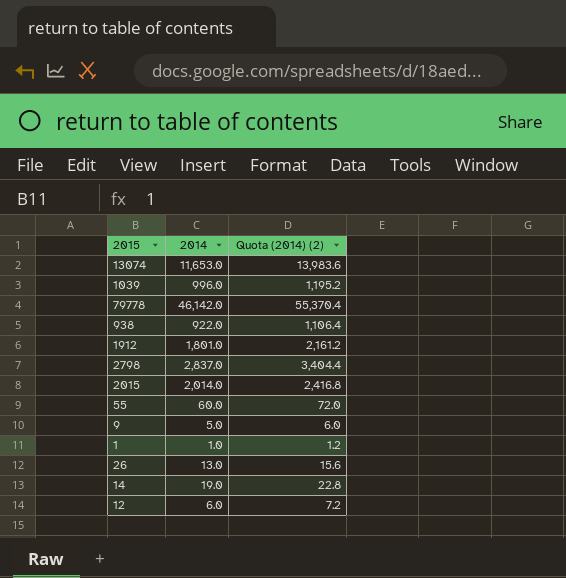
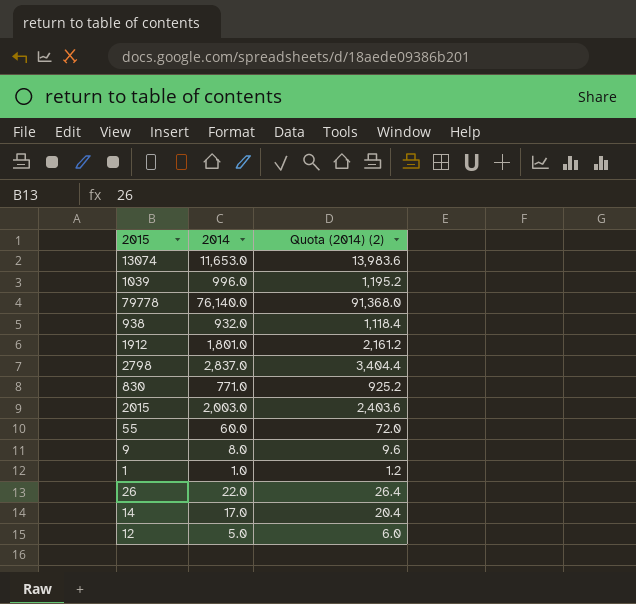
79778 | 2014: 46,142.0 -> 76,140.0
79778 | Quota (2014) (2): 55,370.4 -> 91,368.0
938 | 2014: 922.0 -> 932.0
938 | Quota (2014) (2): 1,106.4 -> 1,118.4
row 830: none -> 771.0 | 925.2
2015 | 2014: 2,014.0 -> 2,003.0
2015 | Quota (2014) (2): 2,416.8 -> 2,403.6
9 | 2014: 5.0 -> 8.0
9 | Quota (2014) (2): 6.0 -> 9.6
26 | 2014: 13.0 -> 22.0
26 | Quota (2014) (2): 15.6 -> 26.4
14 | 2014: 19.0 -> 17.0
14 | Quota (2014) (2): 22.8 -> 20.4
12 | 2014: 6.0 -> 5.0
12 | Quota (2014) (2): 7.2 -> 6.0

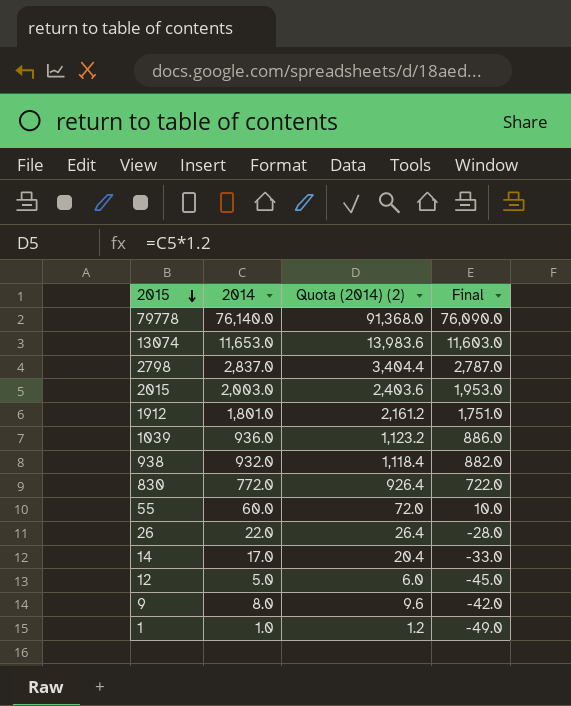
row order: none -> 2015 descending
column Final | formula: none -> [2014] - 50
1039 | 2014: 996.0 -> 936.0
1039 | Quota (2014) (2): 1,195.2 -> 1,123.2
830 | 2014: 771.0 -> 772.0
830 | Quota (2014) (2): 925.2 -> 926.4

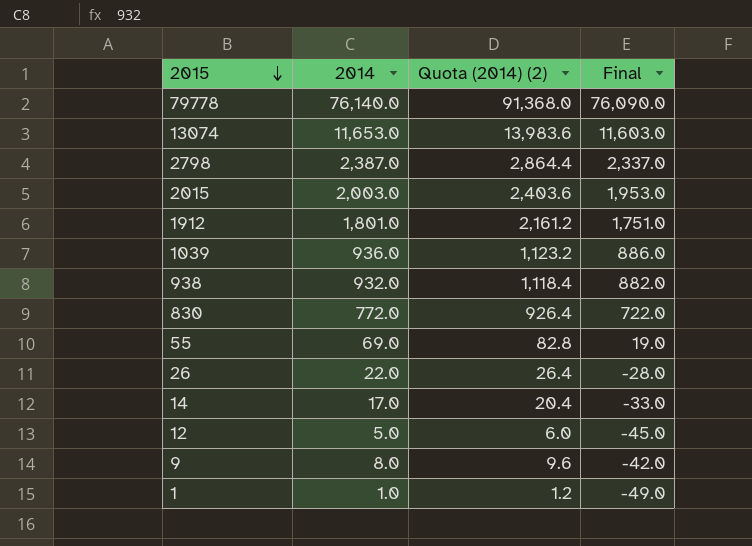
2798 | 2014: 2,837.0 -> 2,387.0
2798 | Quota (2014) (2): 3,404.4 -> 2,864.4
2798 | Final: 2,787.0 -> 2,337.0
55 | 2014: 60.0 -> 69.0
55 | Quota (2014) (2): 72.0 -> 82.8
55 | Final: 10.0 -> 19.0

